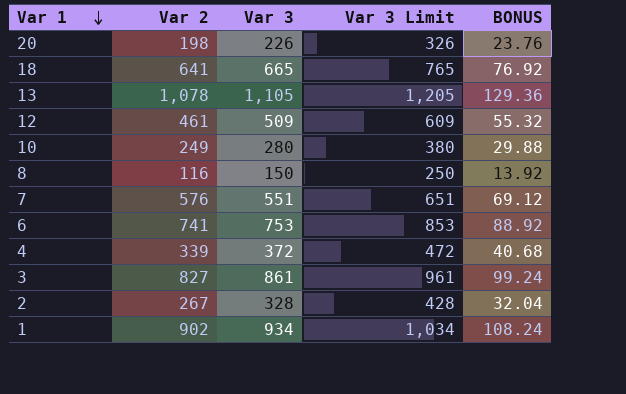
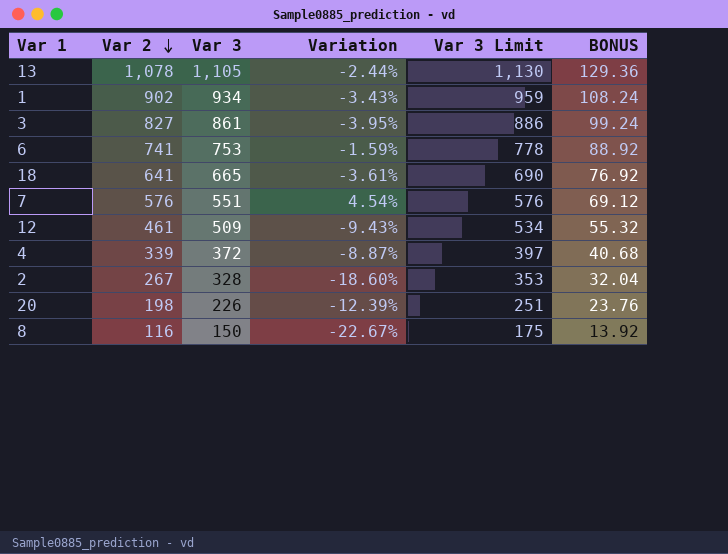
row order: Var 1 descending -> Var 2 descending
column Variation | formula: none -> ([Var 2] - [Var 3]) / [Var 3]
column Var 3 Limit | formula: [Var 3] + 100 -> [Var 3] + 25
row 10: 249 | 280 | 380 | 29.88 -> none

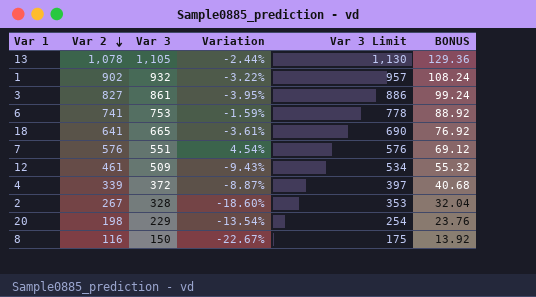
1 | Var 3: 934 -> 932
1 | Variation: -3.43% -> -3.22%
1 | Var 3 Limit: 959 -> 957
20 | Var 3: 226 -> 229
20 | Variation: -12.39% -> -13.54%
20 | Var 3 Limit: 251 -> 254

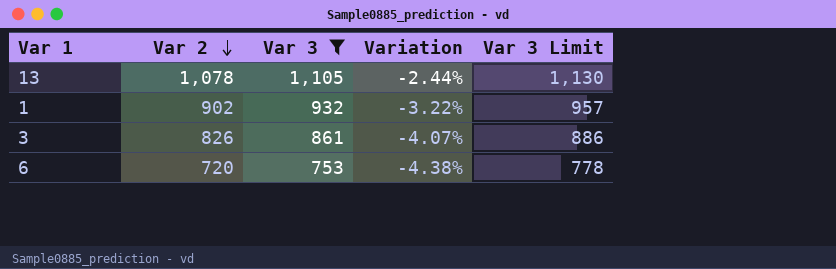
filter: none -> Var 3 >= 753
column BONUS | formula: [Var 2] * 0.12 -> none
3 | Var 2: 827 -> 826
3 | Variation: -3.95% -> -4.07%
6 | Var 2: 741 -> 720
6 | Variation: -1.59% -> -4.38%

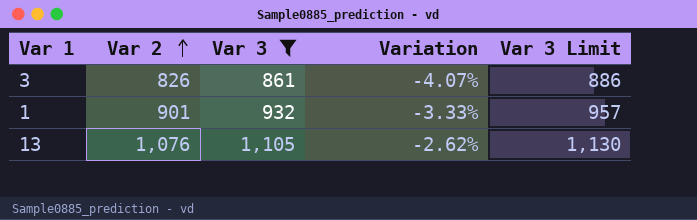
row order: Var 2 descending -> Var 2 ascending
row 6: 720 | 753 | -4.38% | 778 -> none
1 | Var 2: 902 -> 901
1 | Variation: -3.22% -> -3.33%
13 | Var 2: 1,078 -> 1,076
13 | Variation: -2.44% -> -2.62%

